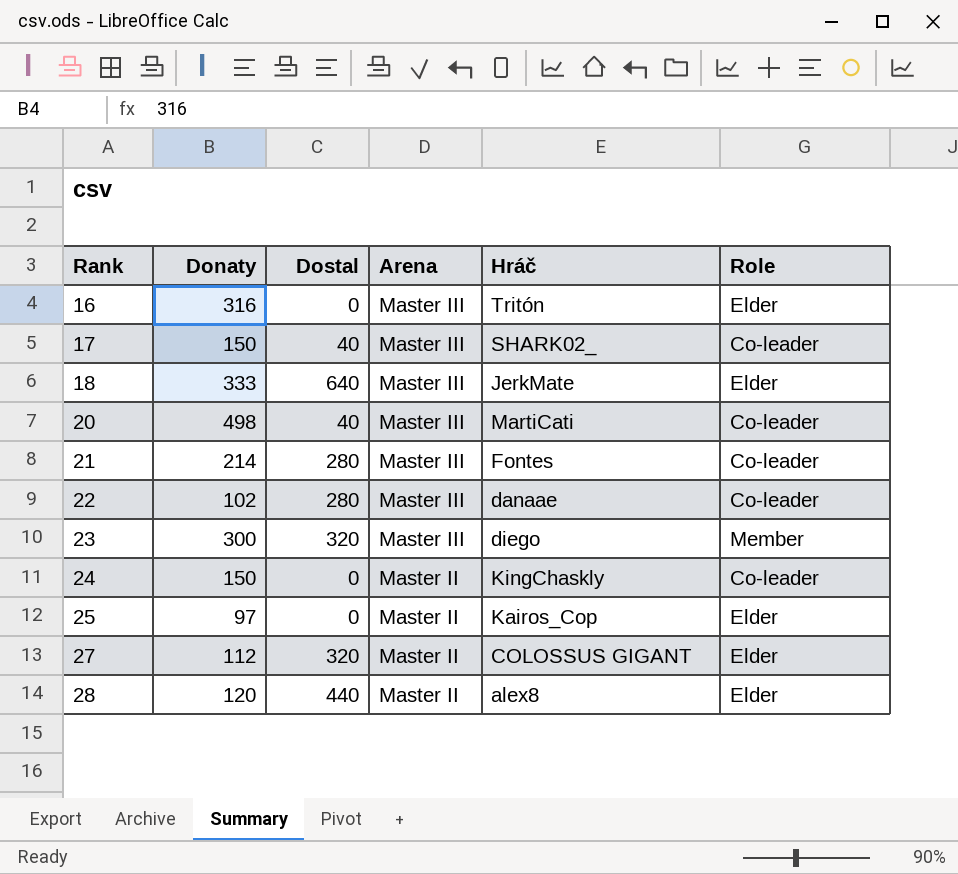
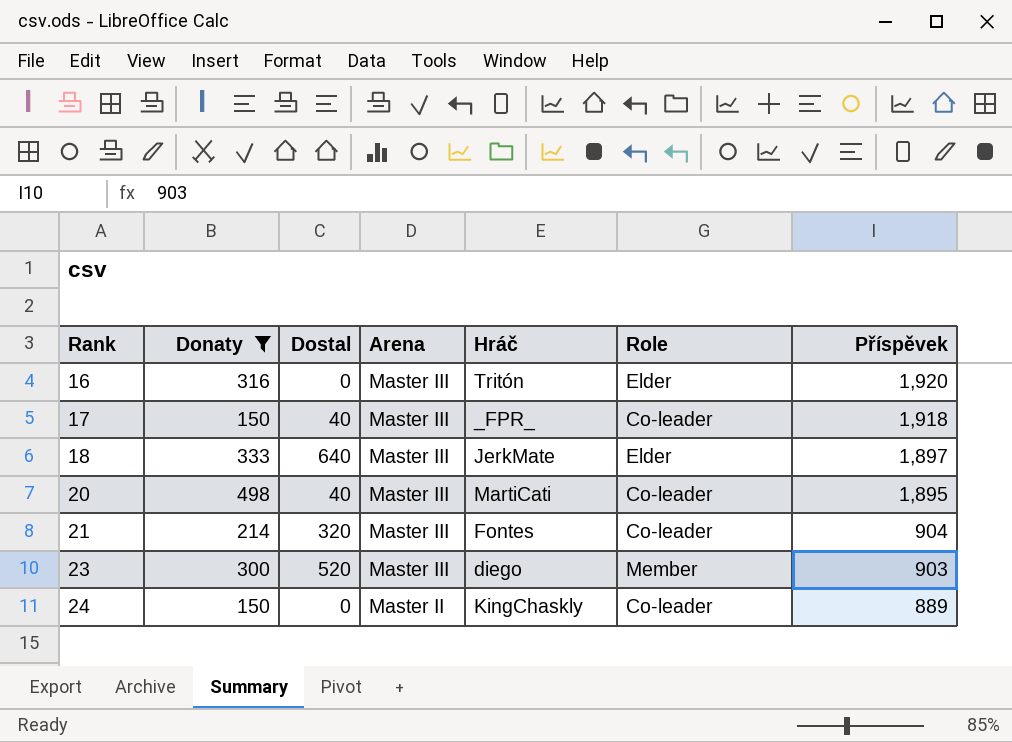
filter: none -> Donaty >= 150
column Příspěvek | position: none -> 7
17 | Hráč: SHARK02_ -> _FPR_
21 | Dostal: 280 -> 320
23 | Dostal: 320 -> 520

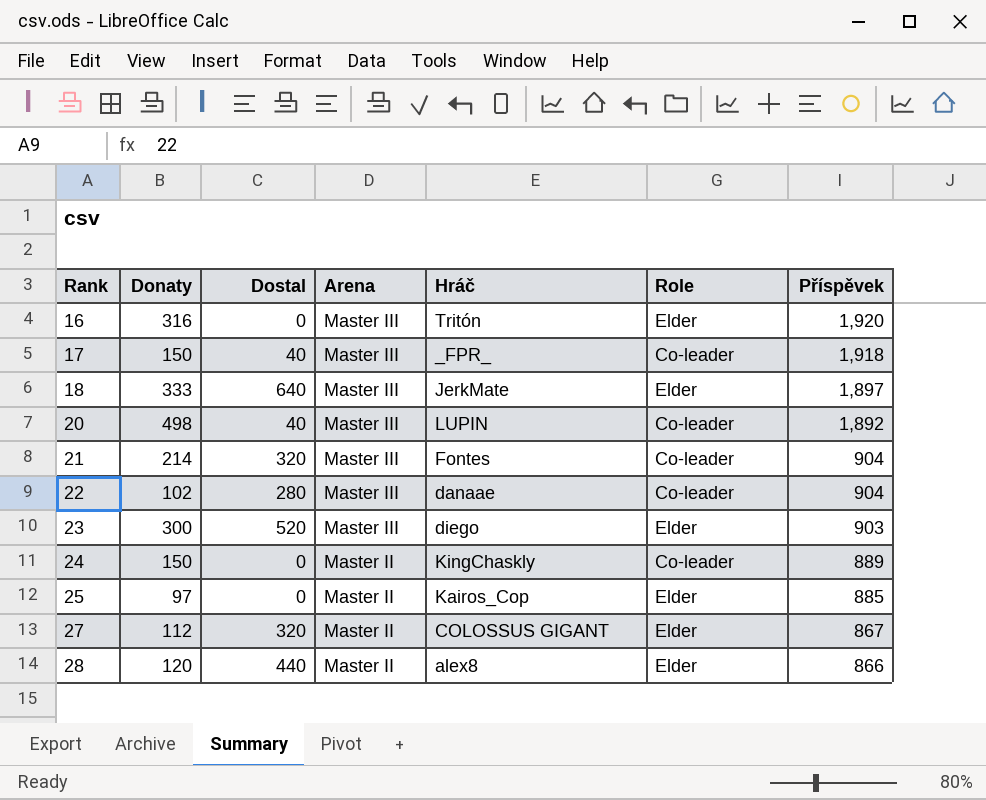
filter: Donaty >= 150 -> none
20 | Hráč: MartiCati -> LUPIN
20 | Příspěvek: 1,895 -> 1,892
23 | Role: Member -> Elder

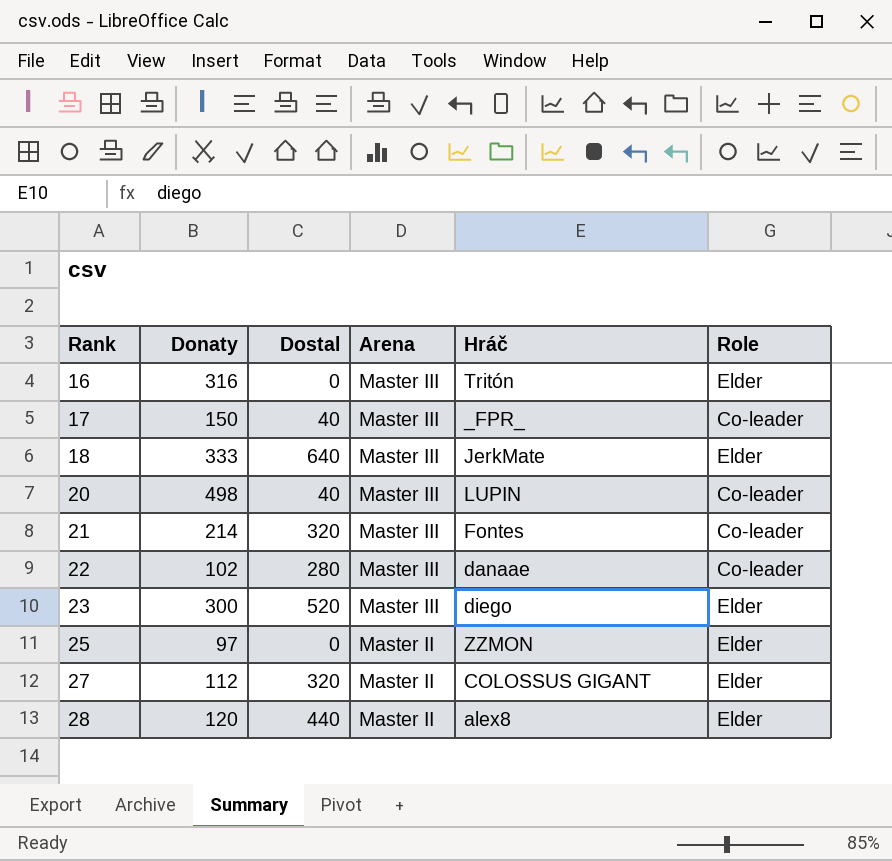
column Příspěvek | position: 7 -> none
row 24: 150 | 0 | Master II | KingChaskly | Co-leader | 889 -> none
25 | Hráč: Kairos_Cop -> ZZMON

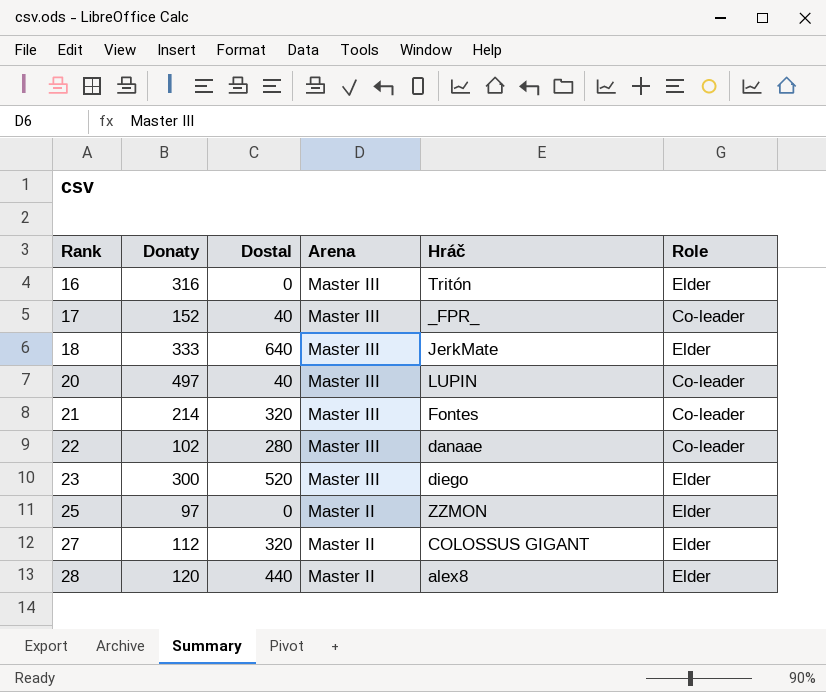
17 | Donaty: 150 -> 152
20 | Donaty: 498 -> 497

